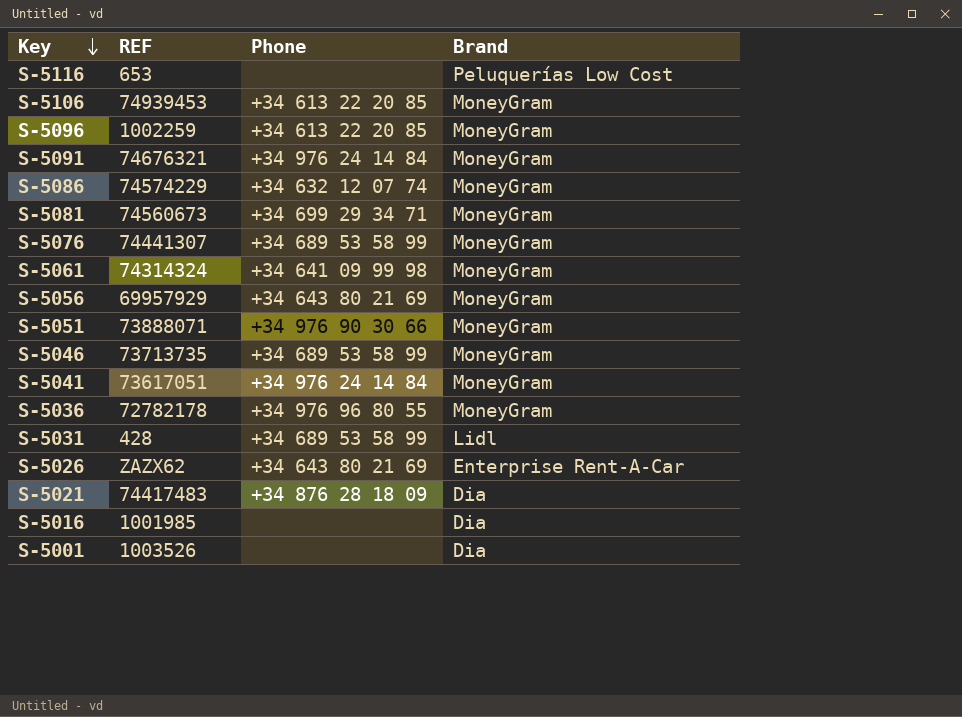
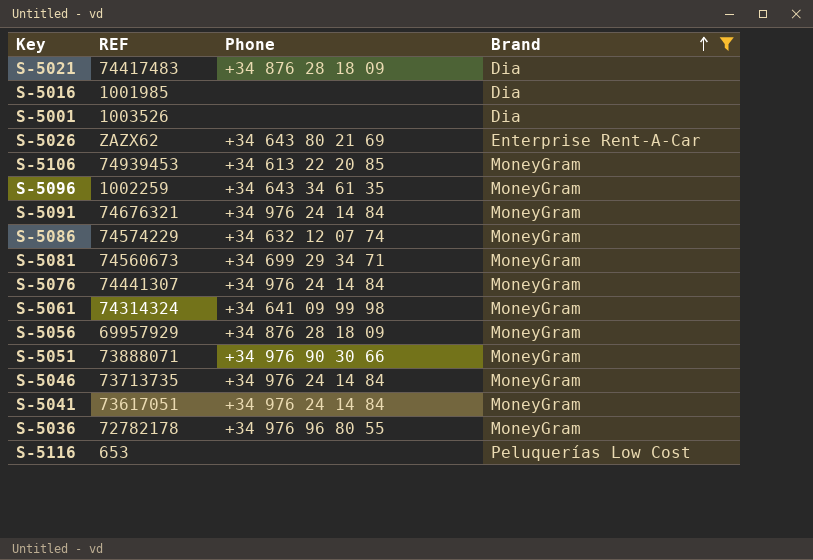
filter: none -> Brand != Lidl
row order: Key descending -> Brand ascending
S-5096 | Phone: +34 613 22 20 85 -> +34 643 34 61 35
S-5076 | Phone: +34 689 53 58 99 -> +34 976 24 14 84
S-5056 | Phone: +34 643 80 21 69 -> +34 876 28 18 09
S-5046 | Phone: +34 689 53 58 99 -> +34 976 24 14 84

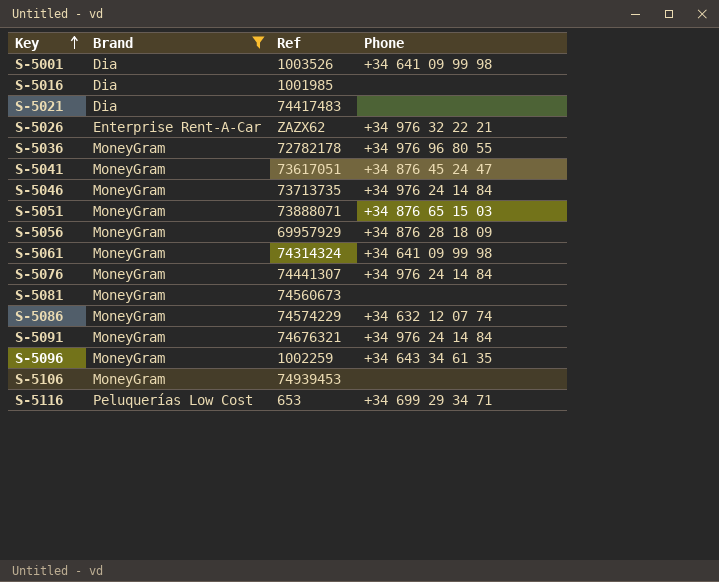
row order: Brand ascending -> Key ascending
column Brand | position: 4 -> 2
column name: REF -> Ref
S-5001 | Phone: none -> +34 641 09 99 98
S-5021 | Phone: +34 876 28 18 09 -> none
S-5026 | Phone: +34 643 80 21 69 -> +34 976 32 22 21
S-5041 | Phone: +34 976 24 14 84 -> +34 876 45 24 47
S-5051 | Phone: +34 976 90 30 66 -> +34 876 65 15 03
S-5081 | Phone: +34 699 29 34 71 -> none
S-5106 | Phone: +34 613 22 20 85 -> none
S-5116 | Phone: none -> +34 699 29 34 71

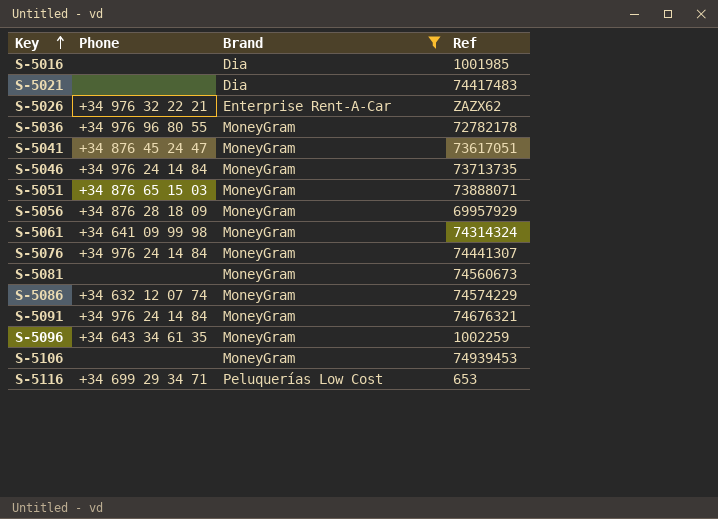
column Phone | position: 4 -> 2
row S-5001: Dia | 1003526 | +34 641 09 99 98 -> none

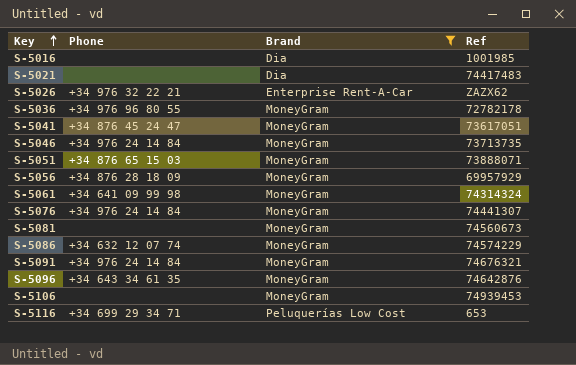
S-5096 | Ref: 1002259 -> 74642876

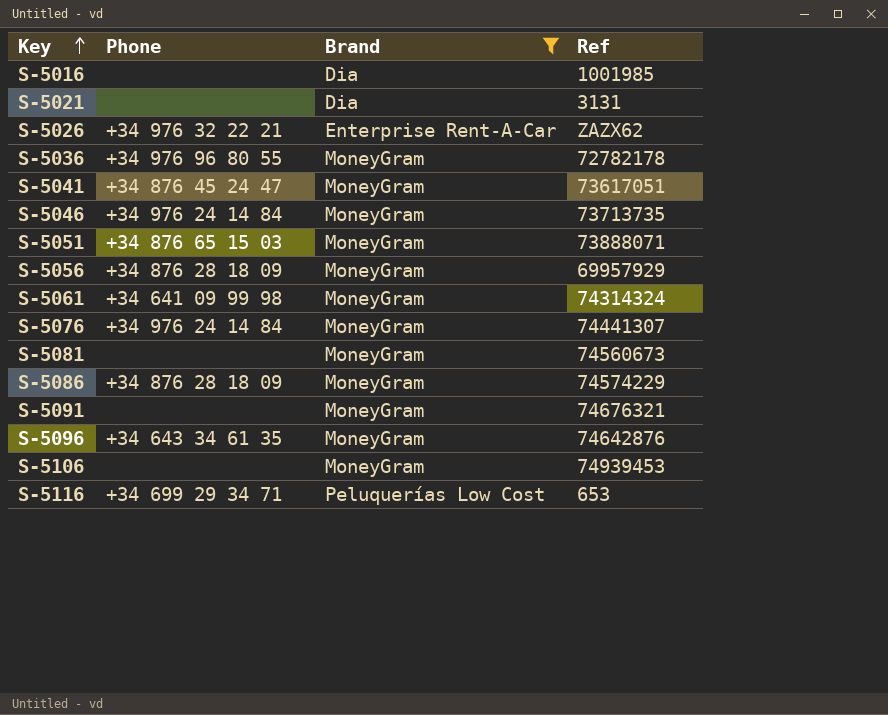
S-5021 | Ref: 74417483 -> 3131
S-5086 | Phone: +34 632 12 07 74 -> +34 876 28 18 09
S-5091 | Phone: +34 976 24 14 84 -> none

